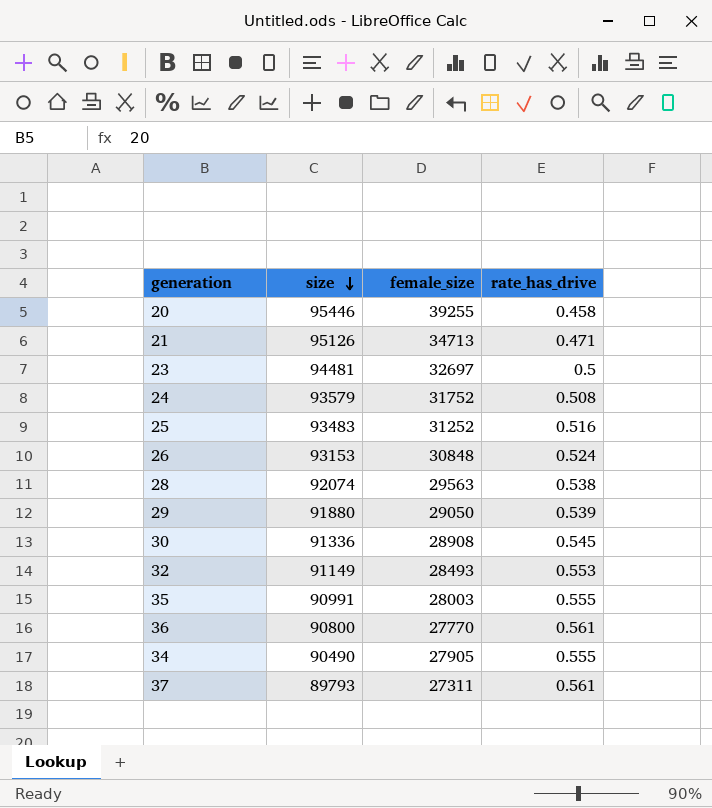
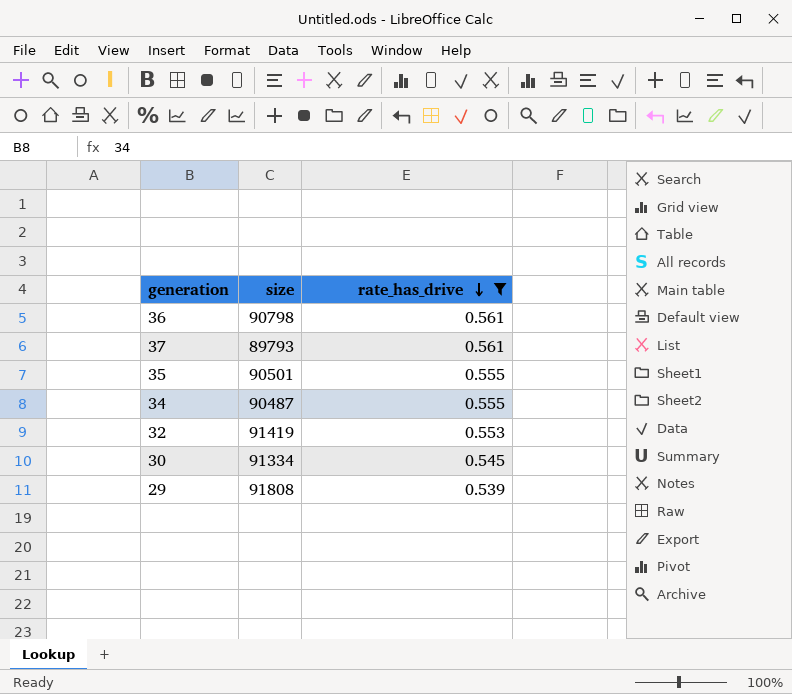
filter: none -> rate_has_drive >= 0.539
row order: size descending -> rate_has_drive descending
column female_size | position: 3 -> none
36 | size: 90800 -> 90798
35 | size: 90991 -> 90501
34 | size: 90490 -> 90487
32 | size: 91149 -> 91419
30 | size: 91336 -> 91334
29 | size: 91880 -> 91808

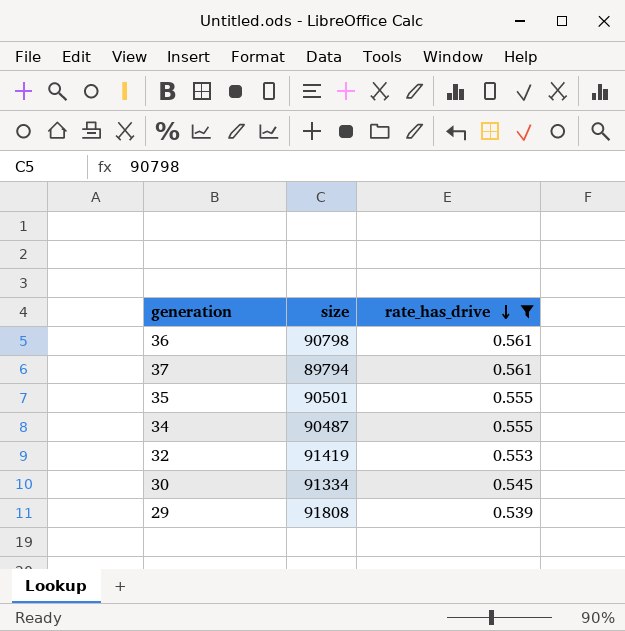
37 | size: 89793 -> 89794

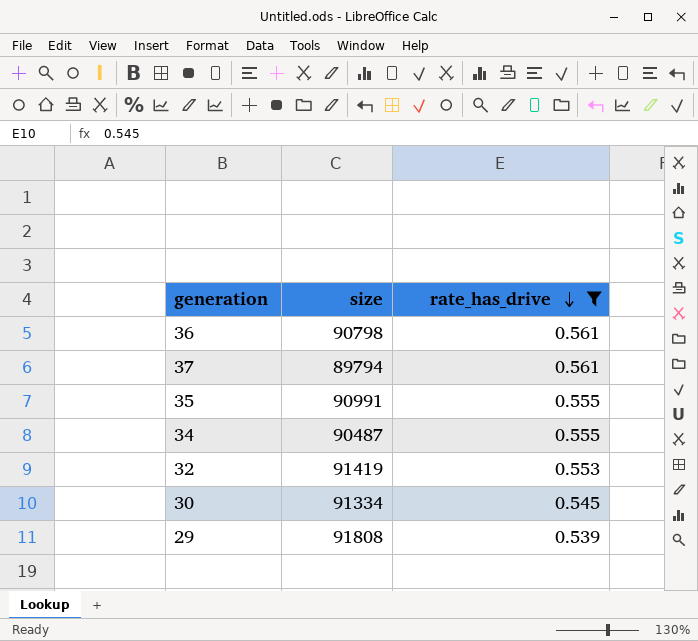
35 | size: 90501 -> 90991

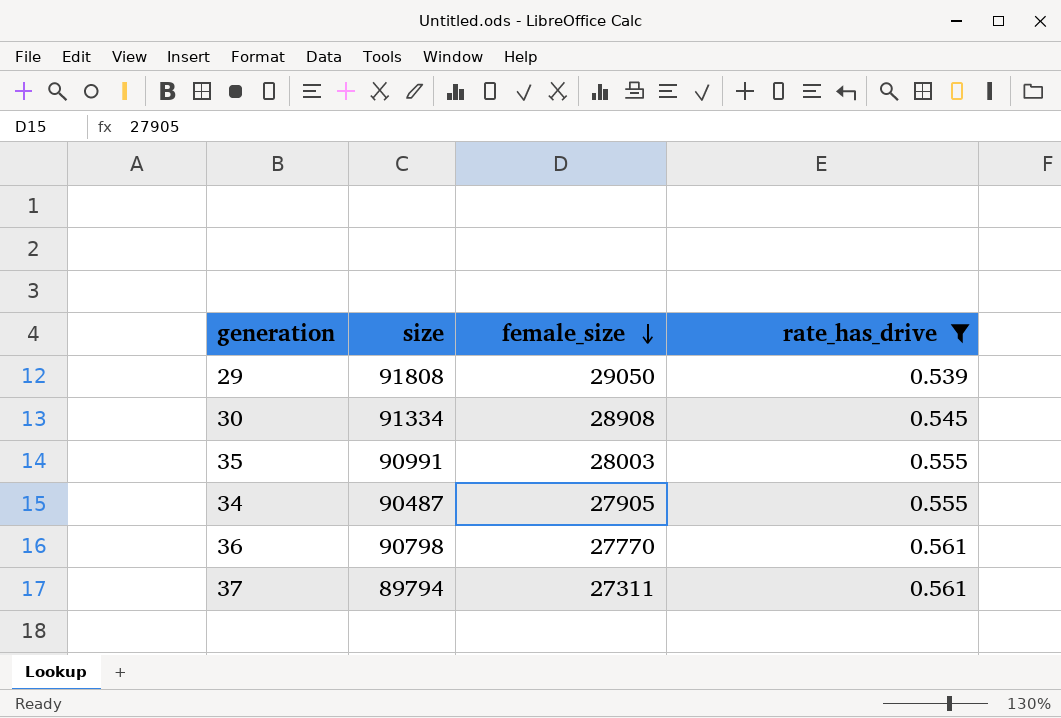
row order: rate_has_drive descending -> female_size descending
column female_size | position: none -> 3
row 32: 91419 | 0.553 -> none

